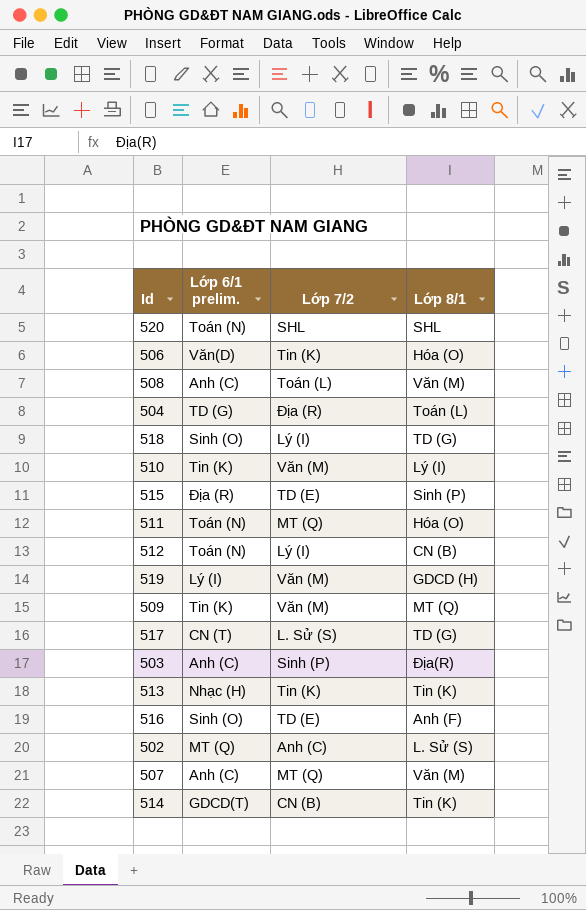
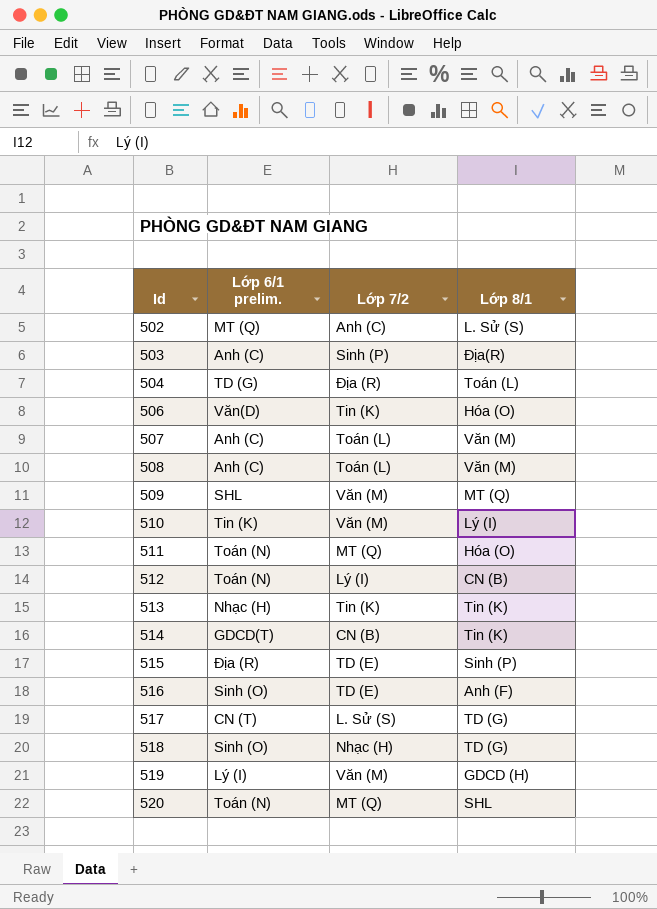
row order: none -> Id ascending
507 | Lớp 7/2: MT (Q) -> Toán (L)
509 | Lớp 6/1 prelim.: Tin (K) -> SHL
518 | Lớp 7/2: Lý (I) -> Nhạc (H)
520 | Lớp 7/2: SHL -> MT (Q)

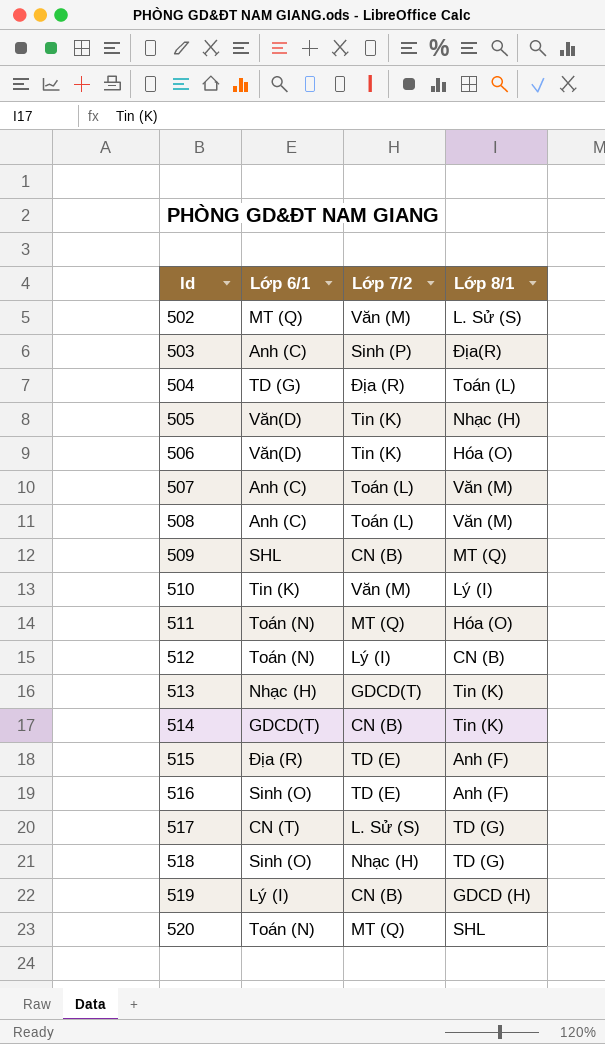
column name: Lớp 6/1 prelim. -> Lớp 6/1
502 | Lớp 7/2: Anh (C) -> Văn (M)
row 505: none -> Văn(D) | Tin (K) | Nhạc (H)
509 | Lớp 7/2: Văn (M) -> CN (B)
513 | Lớp 7/2: Tin (K) -> GDCD(T)
515 | Lớp 8/1: Sinh (P) -> Anh (F)
519 | Lớp 7/2: Văn (M) -> CN (B)

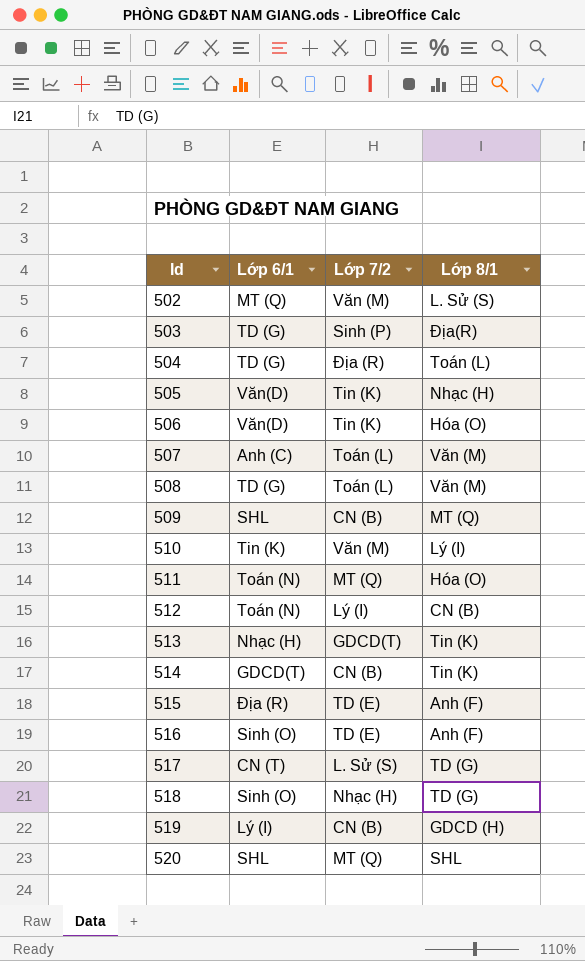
503 | Lớp 6/1: Anh (C) -> TD (G)
508 | Lớp 6/1: Anh (C) -> TD (G)
520 | Lớp 6/1: Toán (N) -> SHL

